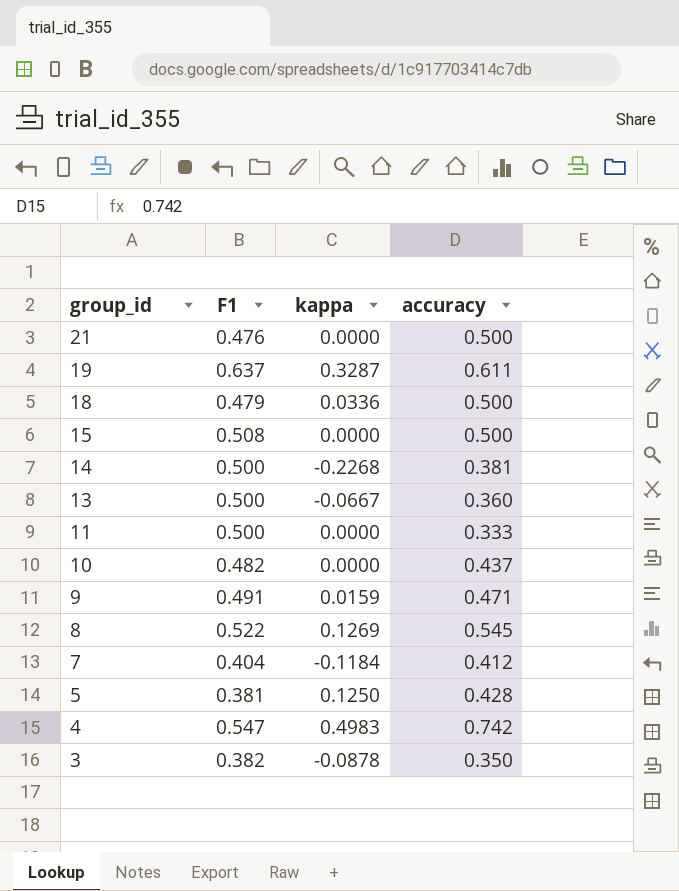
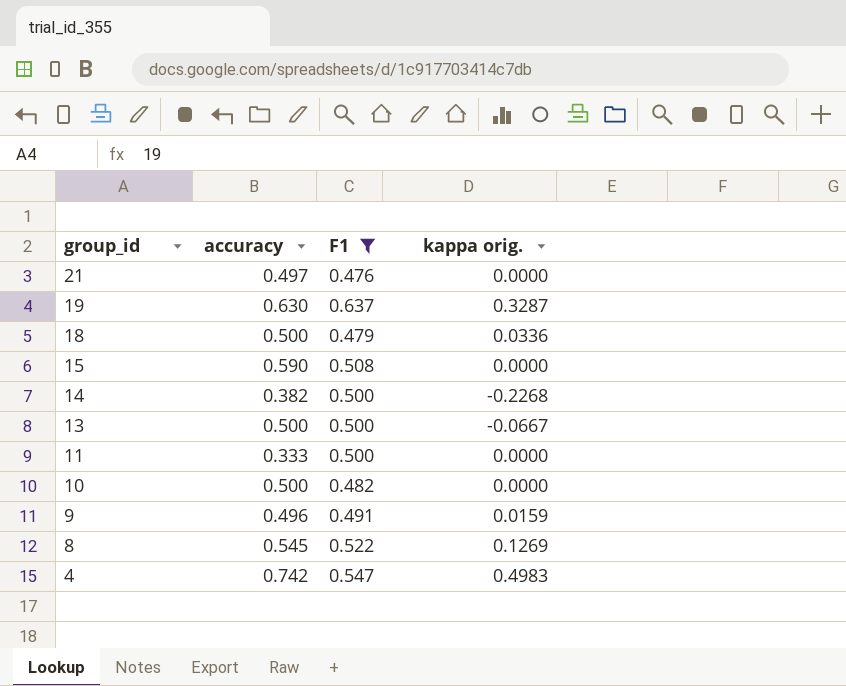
filter: none -> F1 >= 0.476
column accuracy | position: 4 -> 2
column name: kappa -> kappa orig.
21 | accuracy: 0.500 -> 0.497
19 | accuracy: 0.611 -> 0.630
15 | accuracy: 0.500 -> 0.590
14 | accuracy: 0.381 -> 0.382
13 | accuracy: 0.360 -> 0.500
10 | accuracy: 0.437 -> 0.500
9 | accuracy: 0.471 -> 0.496

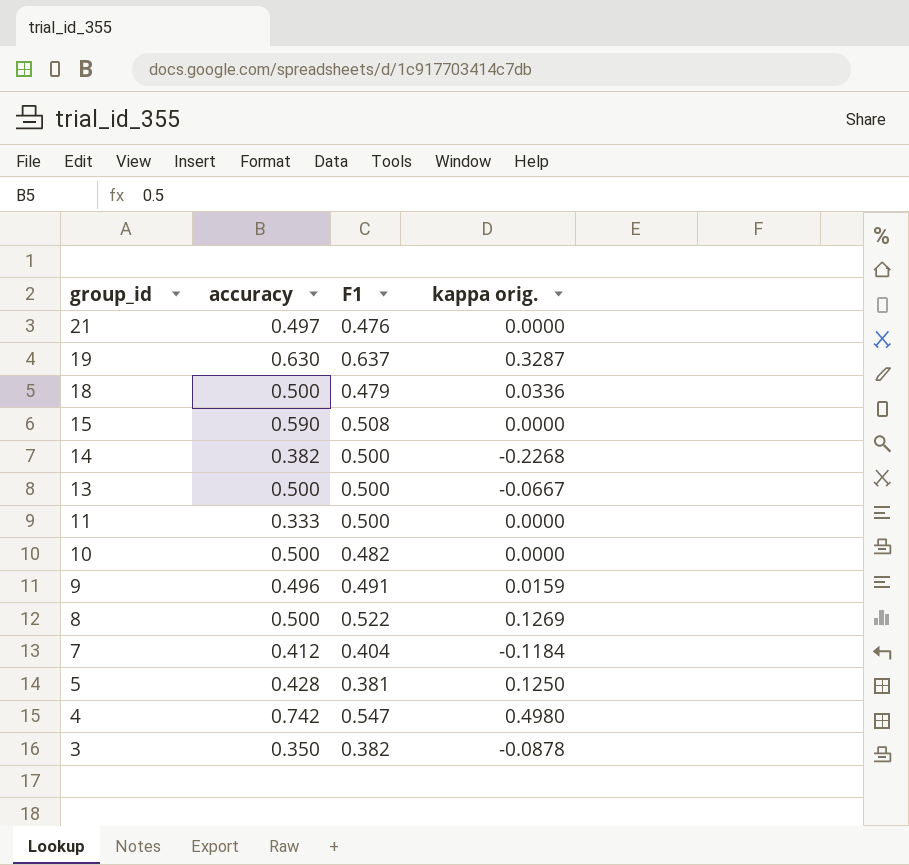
filter: F1 >= 0.476 -> none
8 | accuracy: 0.545 -> 0.500
4 | kappa orig.: 0.4983 -> 0.4980

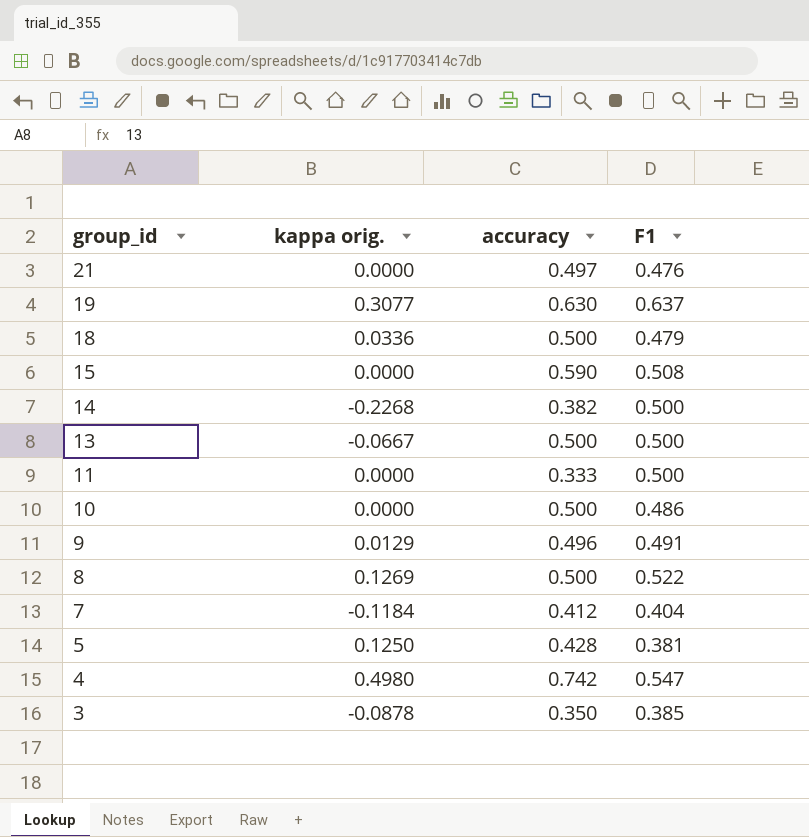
column kappa orig. | position: 4 -> 2
19 | kappa orig.: 0.3287 -> 0.3077
10 | F1: 0.482 -> 0.486
9 | kappa orig.: 0.0159 -> 0.0129
3 | F1: 0.382 -> 0.385

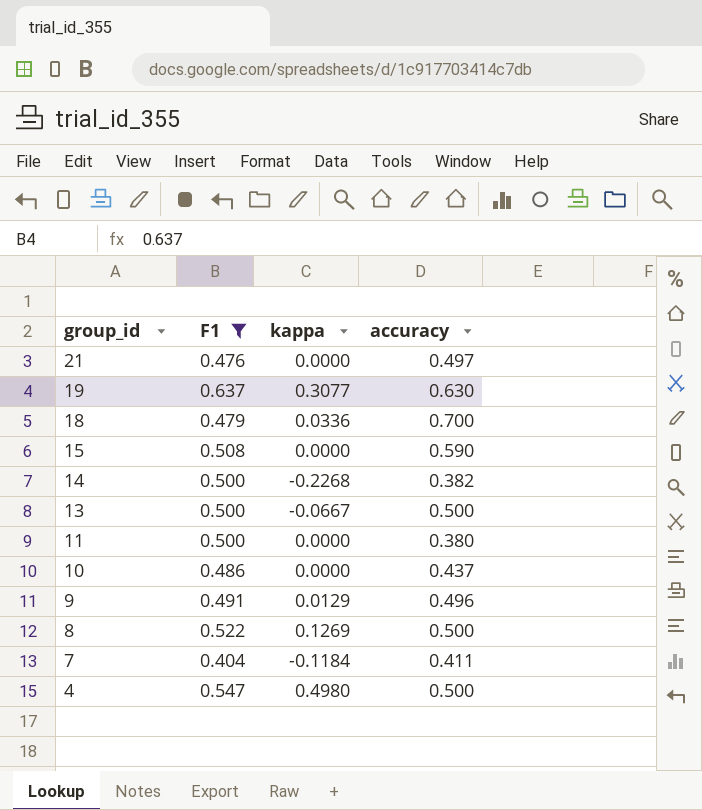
filter: none -> F1 >= 0.404
column F1 | position: 4 -> 2
column name: kappa orig. -> kappa
18 | accuracy: 0.500 -> 0.700
11 | accuracy: 0.333 -> 0.380
10 | accuracy: 0.500 -> 0.437
7 | accuracy: 0.412 -> 0.411
4 | accuracy: 0.742 -> 0.500

